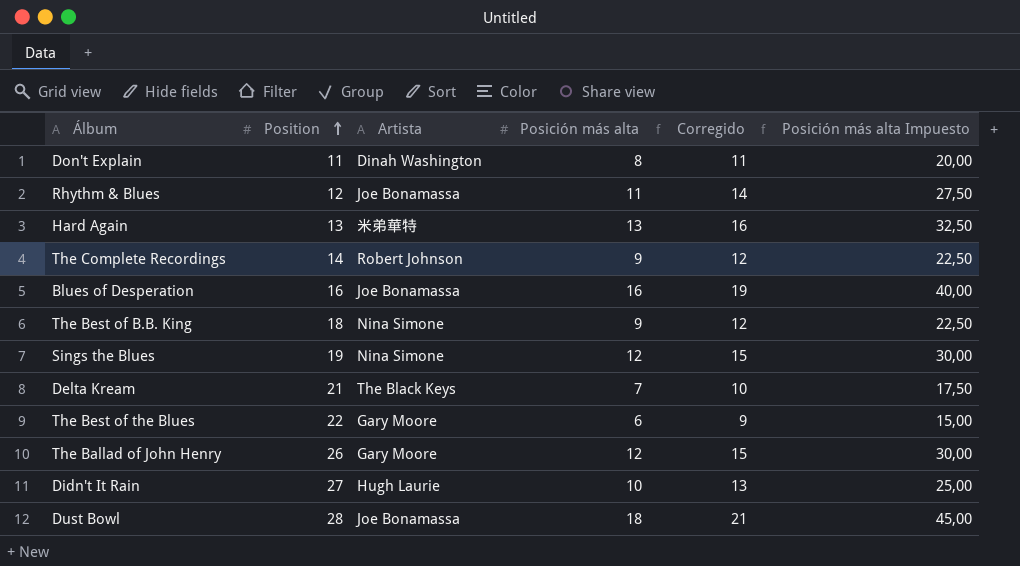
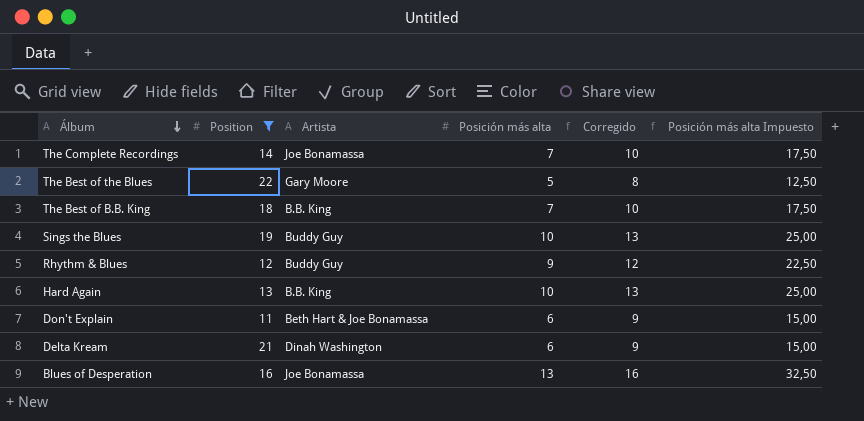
filter: none -> Position <= 22
row order: Position ascending -> Álbum descending
The Complete Recordings | Artista: Robert Johnson -> Joe Bonamassa
The Complete Recordings | Posición más alta: 9 -> 7
The Complete Recordings | Corregido: 12 -> 10
The Complete Recordings | Posición más alta Impuesto: 22,50 -> 17,50
The Best of the Blues | Posición más alta: 6 -> 5
The Best of the Blues | Corregido: 9 -> 8
The Best of the Blues | Posición más alta Impuesto: 15,00 -> 12,50
The Best of B.B. King | Artista: Nina Simone -> B.B. King
The Best of B.B. King | Posición más alta: 9 -> 7
The Best of B.B. King | Corregido: 12 -> 10
The Best of B.B. King | Posición más alta Impuesto: 22,50 -> 17,50
Sings the Blues | Artista: Nina Simone -> Buddy Guy
Sings the Blues | Posición más alta: 12 -> 10
Sings the Blues | Corregido: 15 -> 13
Sings the Blues | Posición más alta Impuesto: 30,00 -> 25,00
Rhythm & Blues | Artista: Joe Bonamassa -> Buddy Guy
Rhythm & Blues | Posición más alta: 11 -> 9
Rhythm & Blues | Corregido: 14 -> 12
Rhythm & Blues | Posición más alta Impuesto: 27,50 -> 22,50
Hard Again | Artista: 米弟華特 -> B.B. King
Hard Again | Posición más alta: 13 -> 10
Hard Again | Corregido: 16 -> 13
Hard Again | Posición más alta Impuesto: 32,50 -> 25,00
Don't Explain | Artista: Dinah Washington -> Beth Hart & Joe Bonamassa
Don't Explain | Posición más alta: 8 -> 6
Don't Explain | Corregido: 11 -> 9
Don't Explain | Posición más alta Impuesto: 20,00 -> 15,00
Delta Kream | Artista: The Black Keys -> Dinah Washington
Delta Kream | Posición más alta: 7 -> 6
Delta Kream | Corregido: 10 -> 9
Delta Kream | Posición más alta Impuesto: 17,50 -> 15,00
Blues of Desperation | Posición más alta: 16 -> 13
Blues of Desperation | Corregido: 19 -> 16
Blues of Desperation | Posición más alta Impuesto: 40,00 -> 32,50

